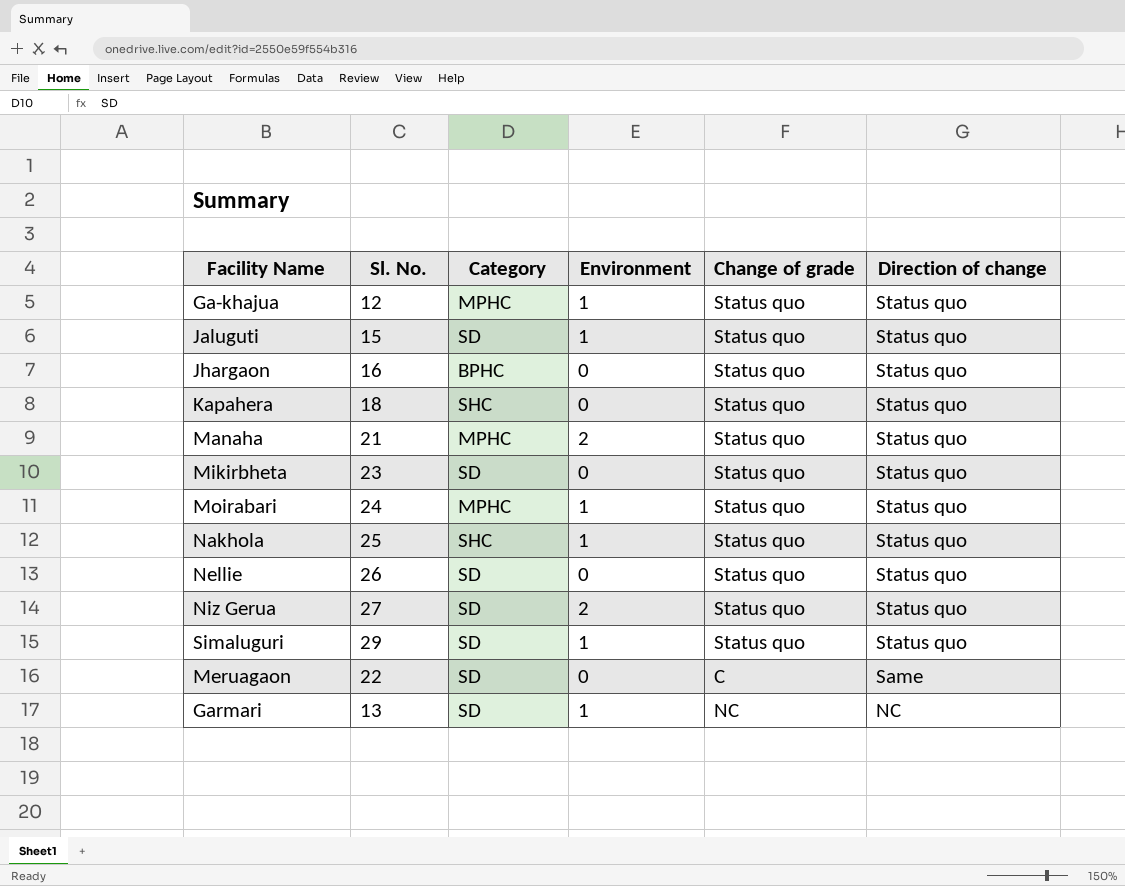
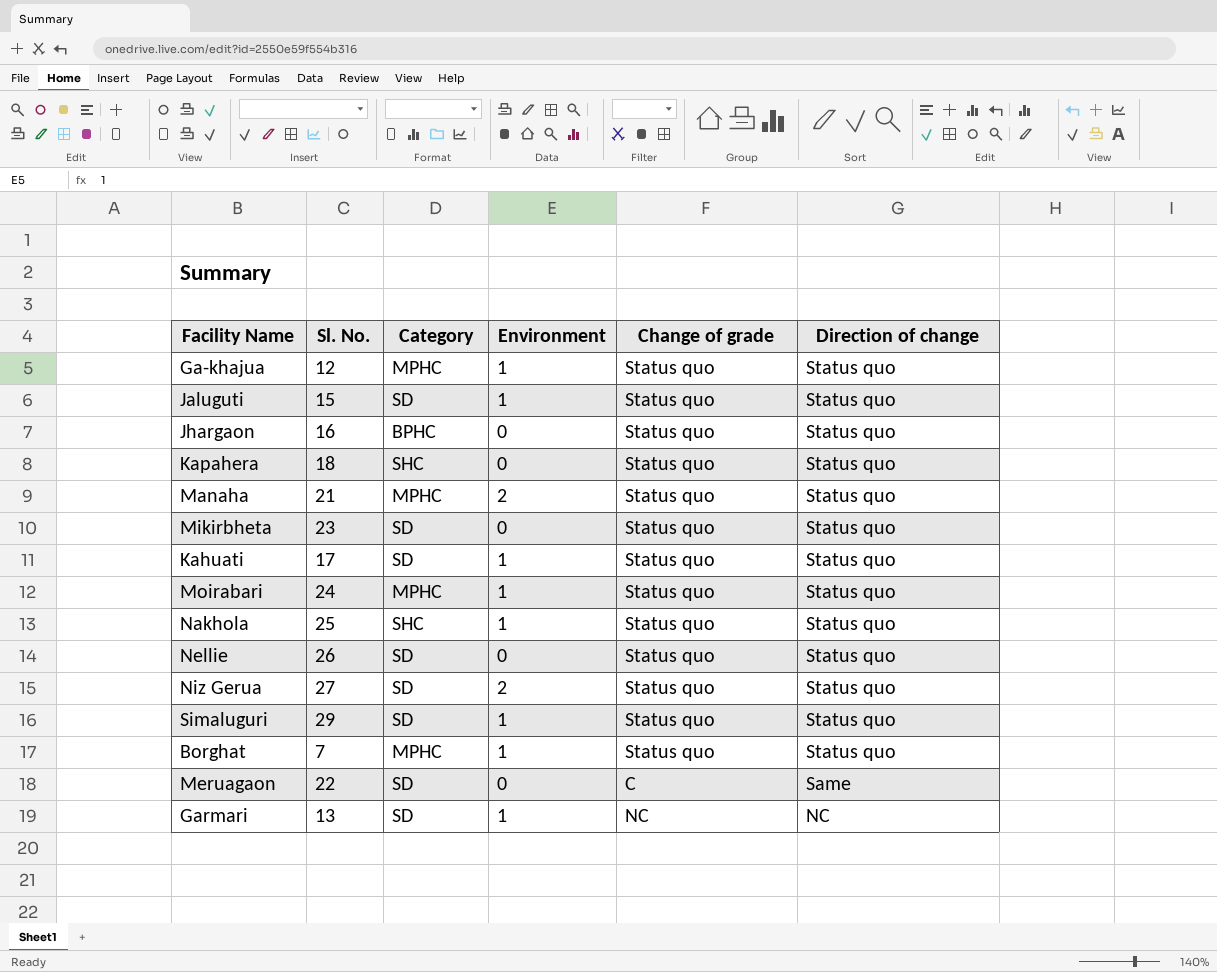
row Kahuati: none -> 17 | SD | 1 | Status quo | Status quo
row Borghat: none -> 7 | MPHC | 1 | Status quo | Status quo

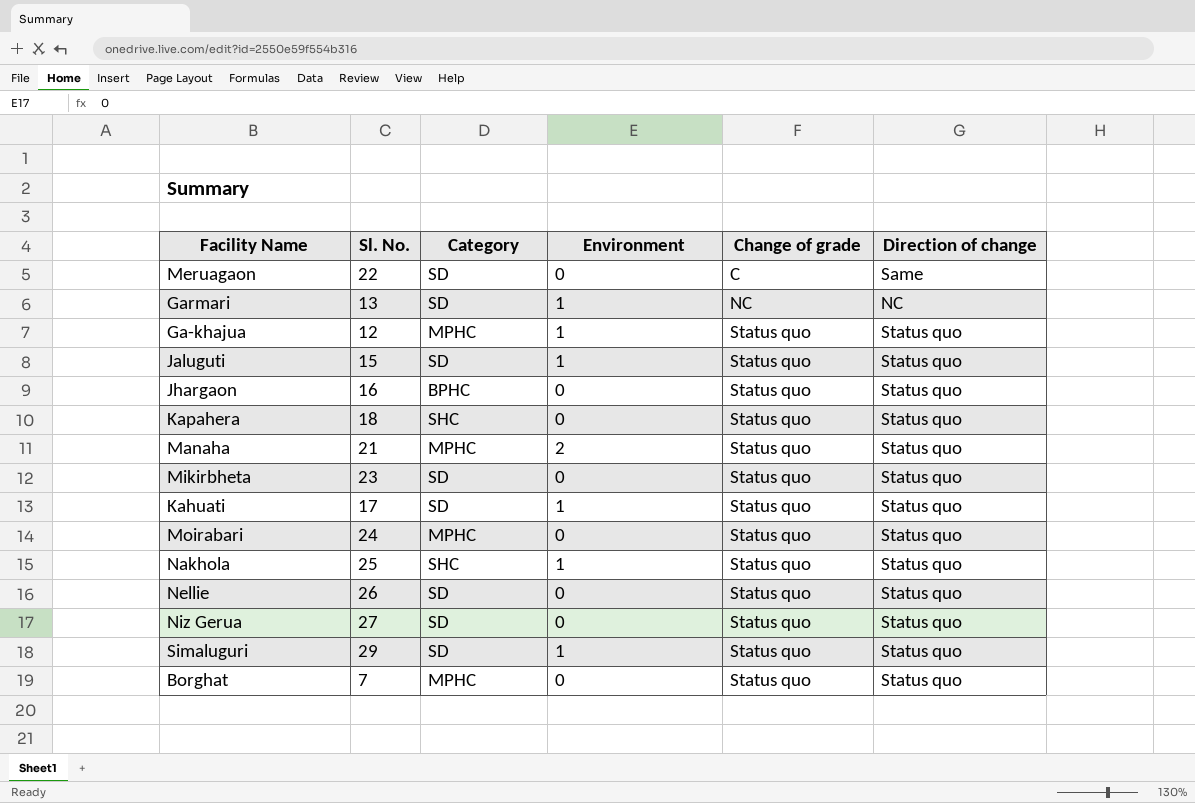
row order: Direction of change descending -> Change of grade ascending
Moirabari | Environment: 1 -> 0
Niz Gerua | Environment: 2 -> 0
Borghat | Environment: 1 -> 0

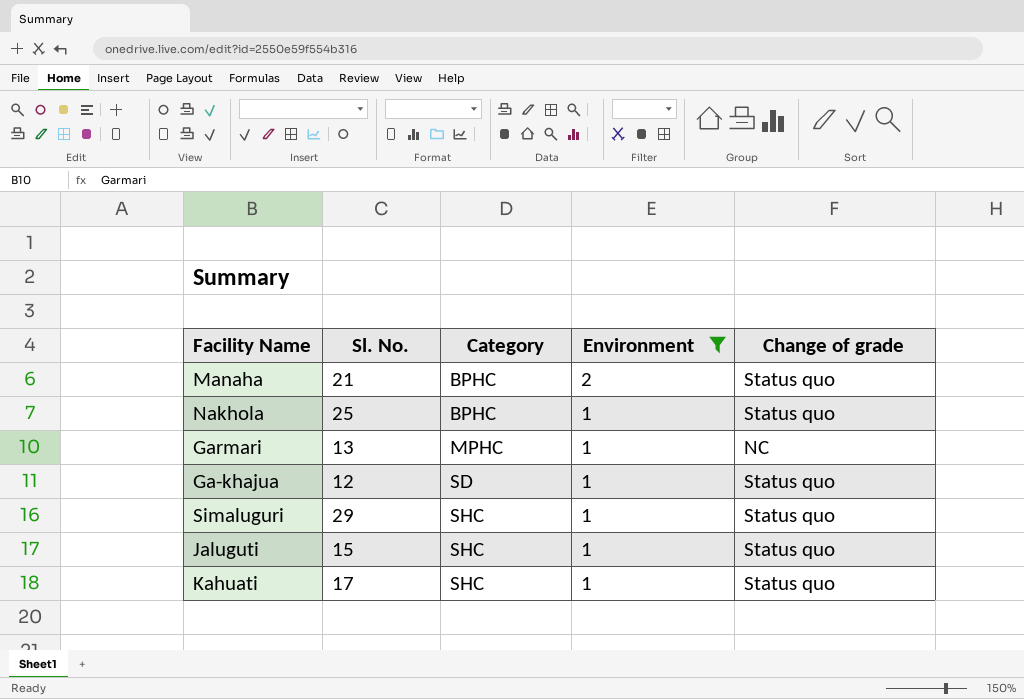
filter: none -> Environment != 0
row order: Change of grade ascending -> Category ascending
column Direction of change | position: 6 -> none
Manaha | Category: MPHC -> BPHC
Nakhola | Category: SHC -> BPHC
Garmari | Category: SD -> MPHC
Ga-khajua | Category: MPHC -> SD
Simaluguri | Category: SD -> SHC
Jaluguti | Category: SD -> SHC
Kahuati | Category: SD -> SHC

